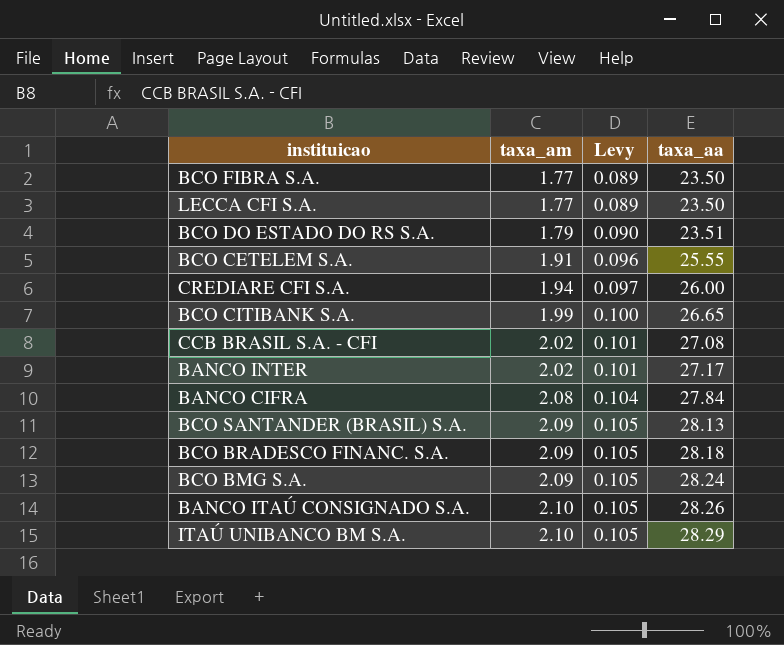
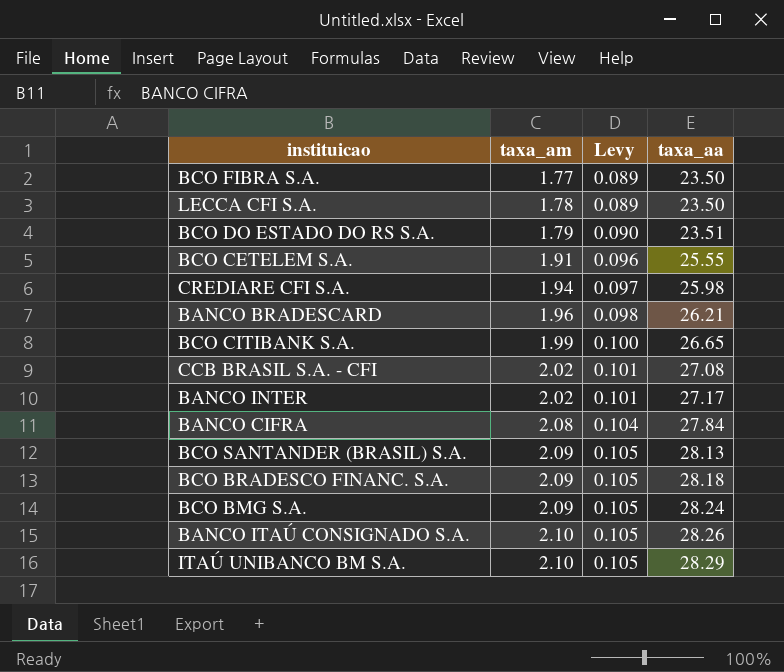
LECCA CFI S.A. | taxa_am: 1.77 -> 1.78
CREDIARE CFI S.A. | taxa_aa: 26.00 -> 25.98
row BANCO BRADESCARD: none -> 1.96 | 0.098 | 26.21

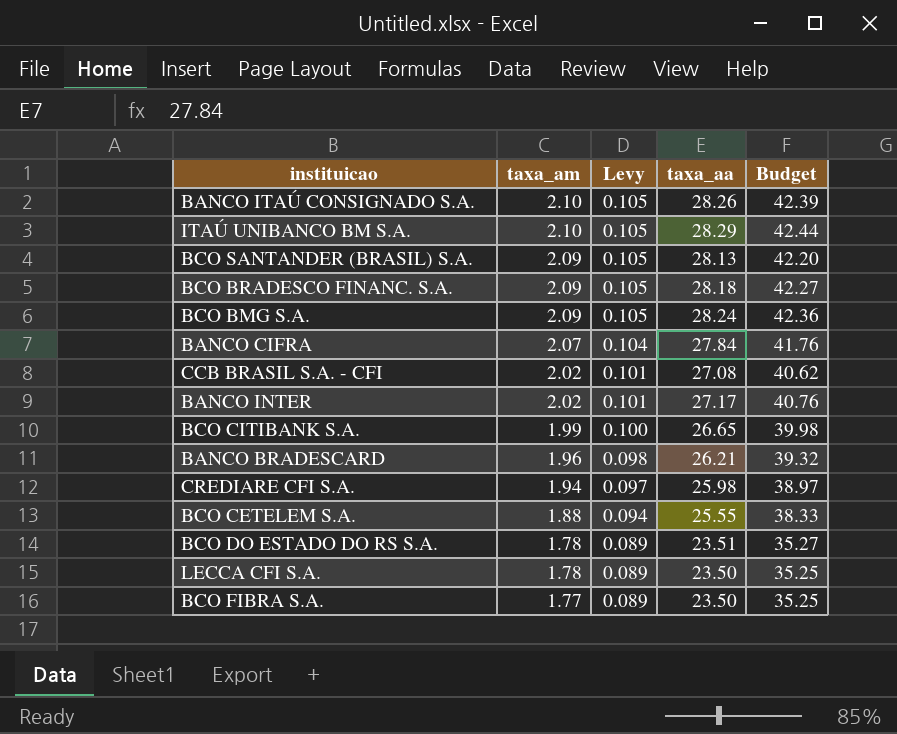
row order: taxa_am ascending -> taxa_am descending
column Budget | formula: none -> [taxa_aa] * 1.5
BANCO CIFRA | taxa_am: 2.08 -> 2.07
BCO CETELEM S.A. | taxa_am: 1.91 -> 1.88
BCO CETELEM S.A. | Levy: 0.096 -> 0.094
BCO DO ESTADO DO RS S.A. | taxa_am: 1.79 -> 1.78
BCO DO ESTADO DO RS S.A. | Levy: 0.090 -> 0.089

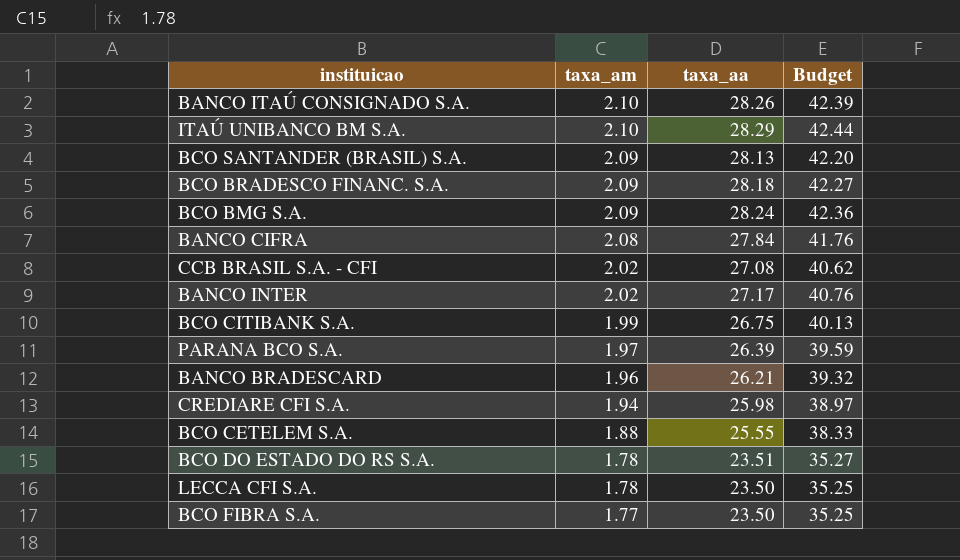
column Levy | formula: [taxa_am] * 0.05 -> none
BANCO CIFRA | taxa_am: 2.07 -> 2.08
BCO CITIBANK S.A. | taxa_aa: 26.65 -> 26.75
BCO CITIBANK S.A. | Budget: 39.98 -> 40.13
row PARANA BCO S.A.: none -> 1.97 | 26.39 | 39.59

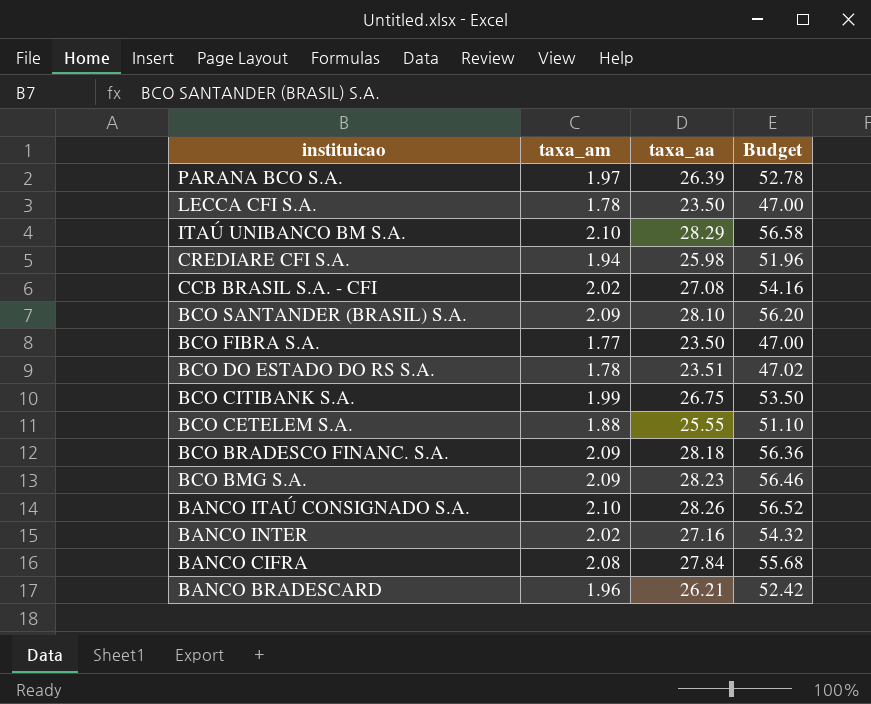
row order: taxa_am descending -> instituicao descending
column Budget | formula: [taxa_aa] * 1.5 -> [taxa_aa] * 2
BCO SANTANDER (BRASIL) S.A. | taxa_aa: 28.13 -> 28.10
BCO BMG S.A. | taxa_aa: 28.24 -> 28.23
BANCO INTER | taxa_aa: 27.17 -> 27.16

